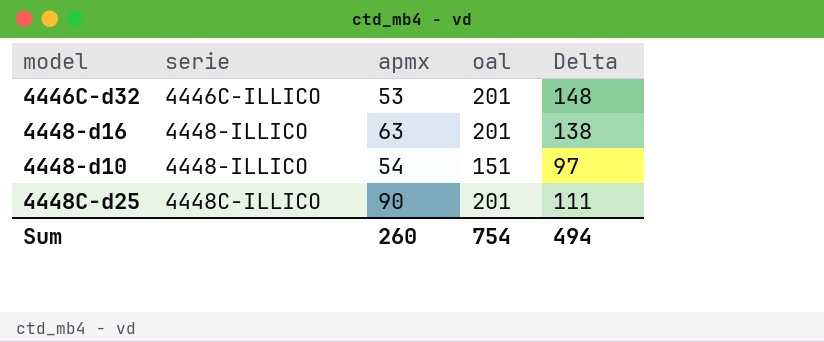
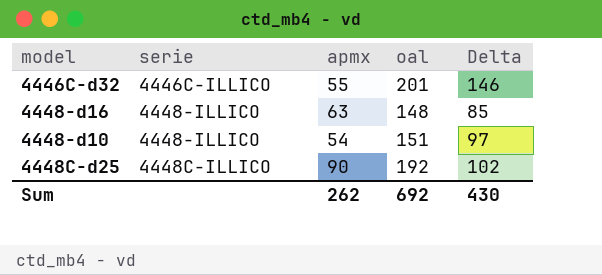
4446C-d32 | apmx: 53 -> 55
4446C-d32 | Delta: 148 -> 146
4448-d16 | oal: 201 -> 148
4448-d16 | Delta: 138 -> 85
4448C-d25 | oal: 201 -> 192
4448C-d25 | Delta: 111 -> 102
Sum | apmx: 260 -> 262
Sum | oal: 754 -> 692
Sum | Delta: 494 -> 430

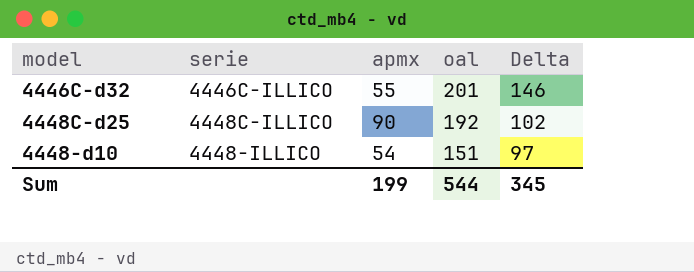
row order: serie ascending -> oal descending
row 4448-d16: 4448-ILLICO | 63 | 148 | 85 -> none
Sum | apmx: 262 -> 199
Sum | oal: 692 -> 544
Sum | Delta: 430 -> 345

